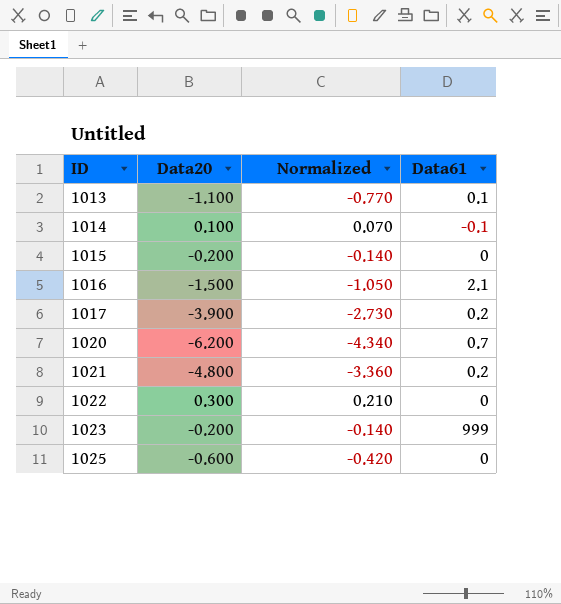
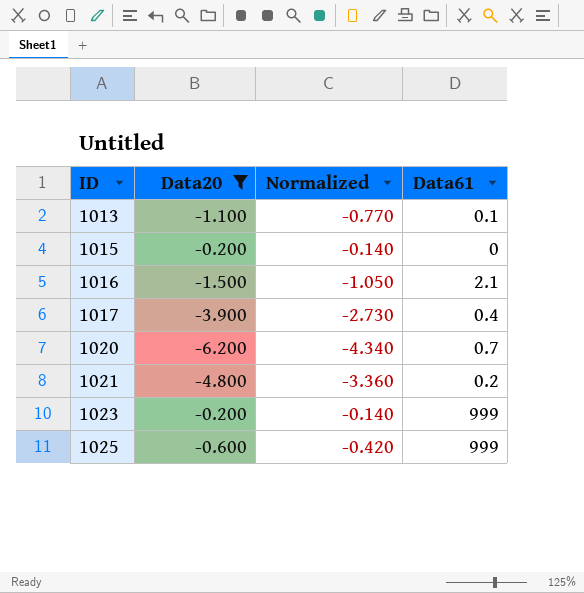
filter: none -> Data20 <= -0.200
1017 | Data61: 0.2 -> 0.4
1025 | Data61: 0 -> 999

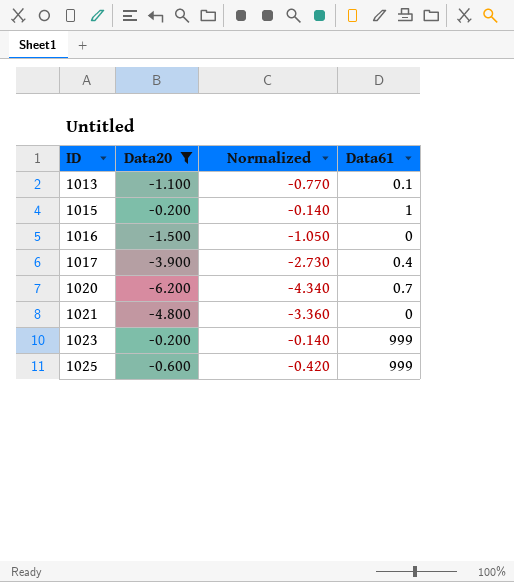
1015 | Data61: 0 -> 1
1016 | Data61: 2.1 -> 0
1021 | Data61: 0.2 -> 0

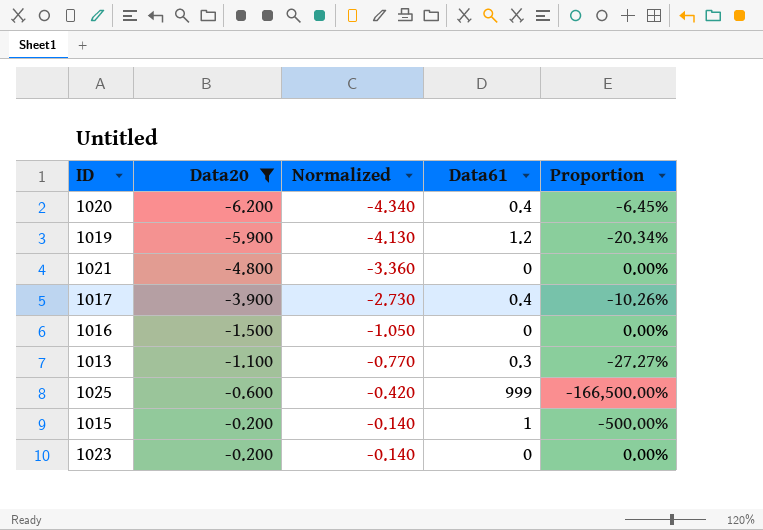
row order: ID ascending -> Data20 ascending
column Proportion | formula: none -> [Data61] / [Data20]
1020 | Data61: 0.7 -> 0.4
row 1019: none -> -5.900 | -4.130 | 1.2 | -20.34%
1013 | Data61: 0.1 -> 0.3
1023 | Data61: 999 -> 0

